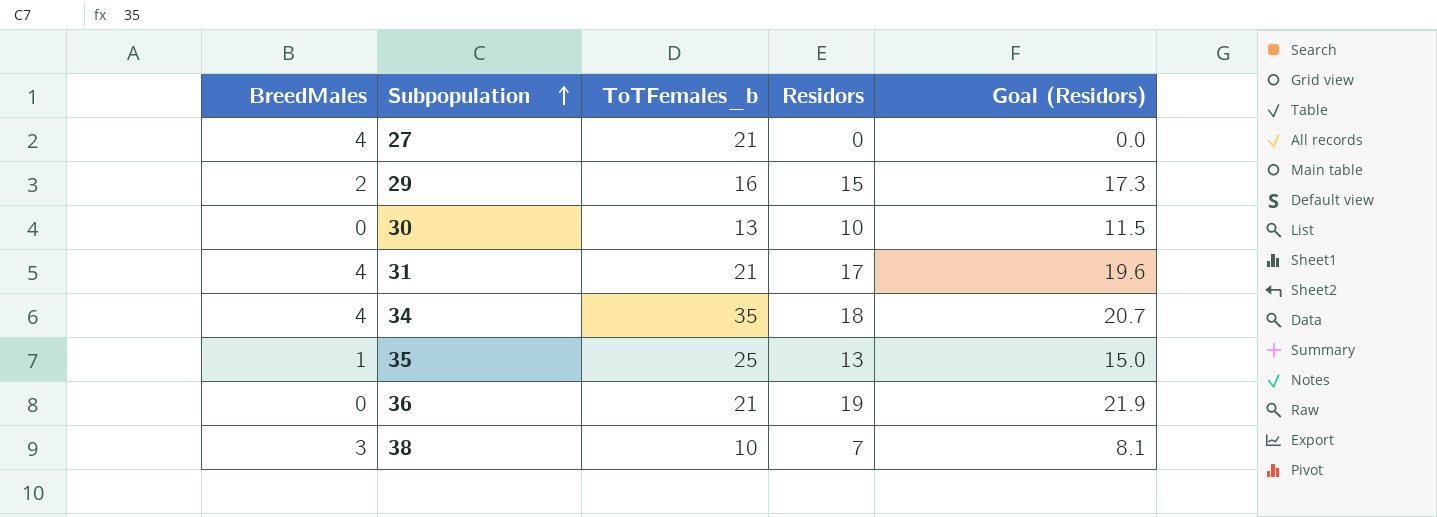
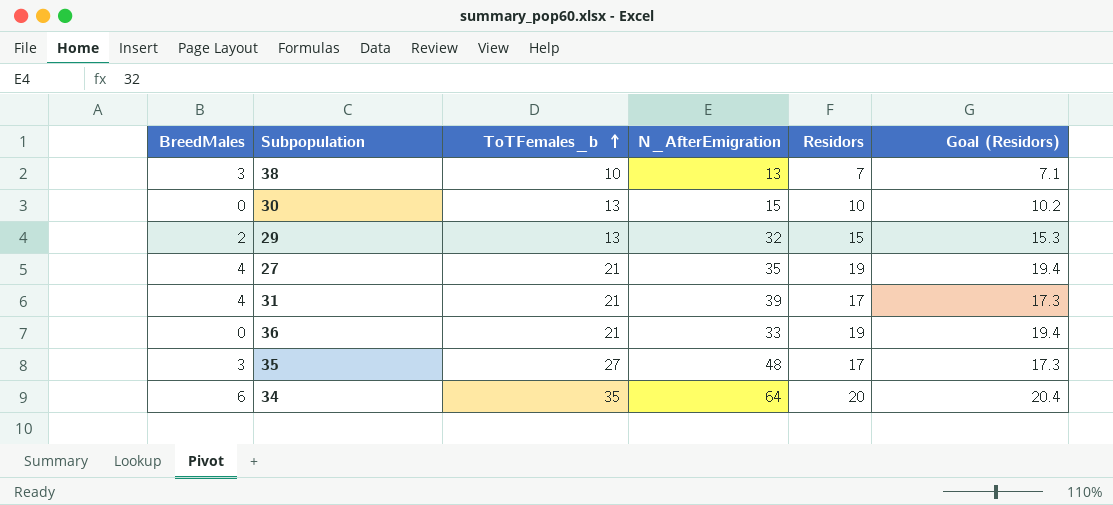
row order: Subpopulation ascending -> ToTFemales_b ascending
column N_AfterEmigration | position: none -> 4
column Goal (Residors) | formula: [Residors] * 1.15 -> [Residors] * 1.02
29 | ToTFemales_b: 16 -> 13
27 | Residors: 0 -> 19
35 | BreedMales: 1 -> 3
35 | ToTFemales_b: 25 -> 27
35 | Residors: 13 -> 17
34 | BreedMales: 4 -> 6
34 | Residors: 18 -> 20

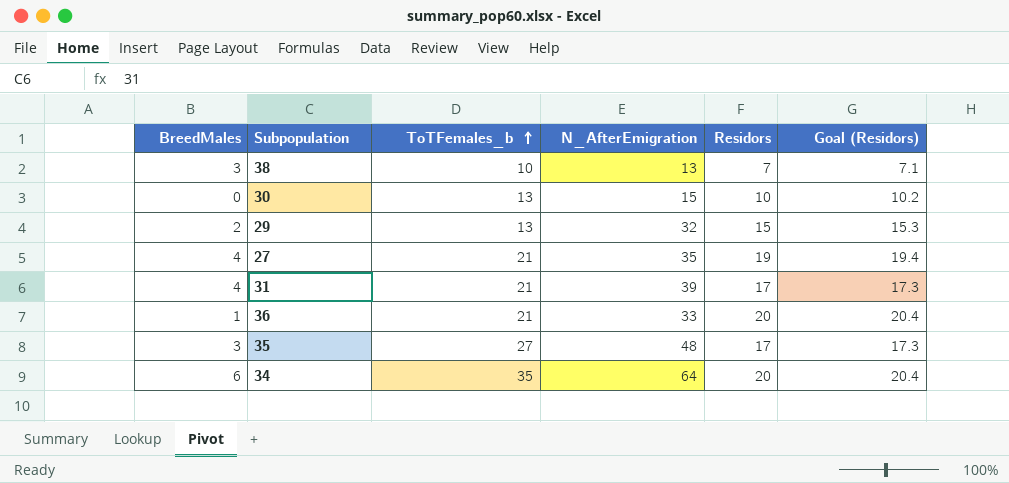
36 | BreedMales: 0 -> 1
36 | Residors: 19 -> 20
36 | Goal (Residors): 19.4 -> 20.4

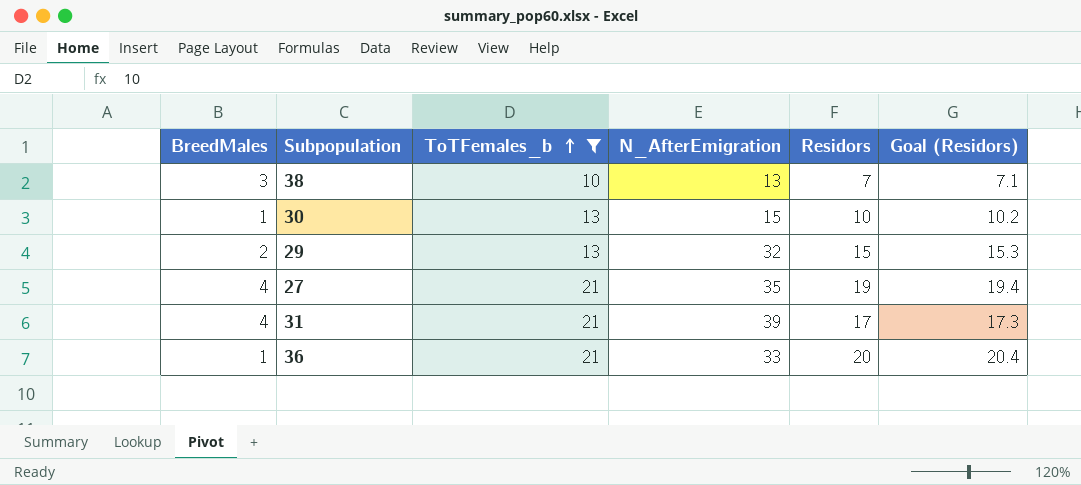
filter: none -> ToTFemales_b <= 21
30 | BreedMales: 0 -> 1

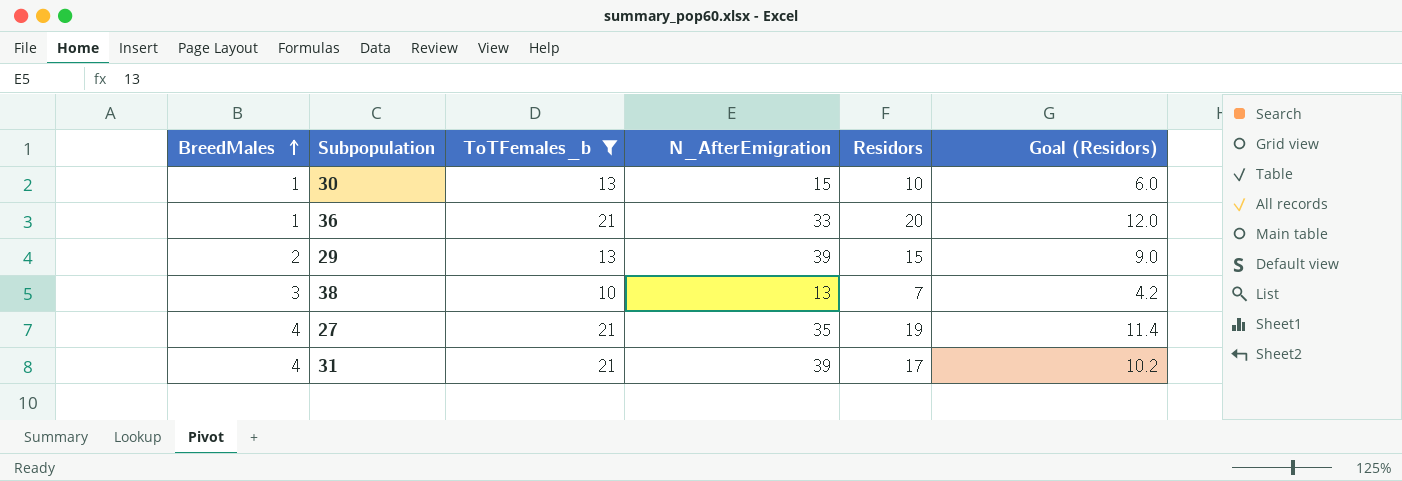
row order: ToTFemales_b ascending -> BreedMales ascending
column Goal (Residors) | formula: [Residors] * 1.02 -> [Residors] * 0.6
29 | N_AfterEmigration: 32 -> 39

